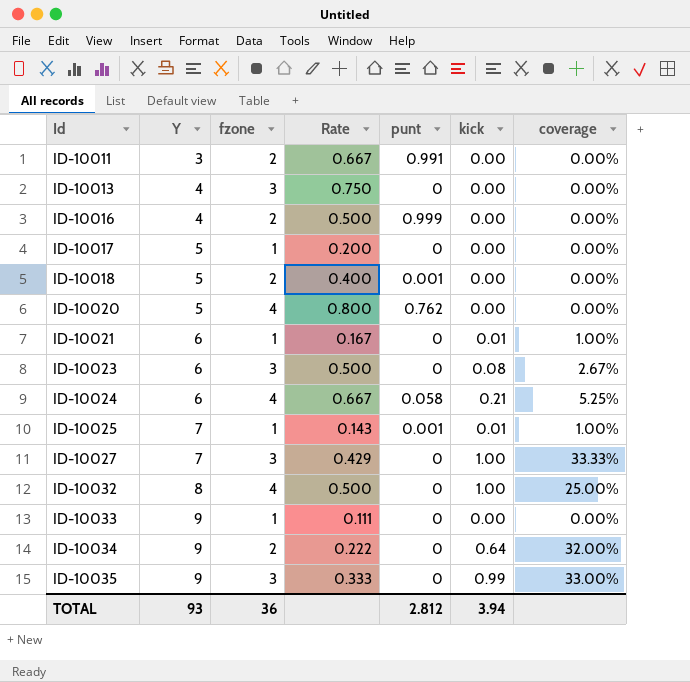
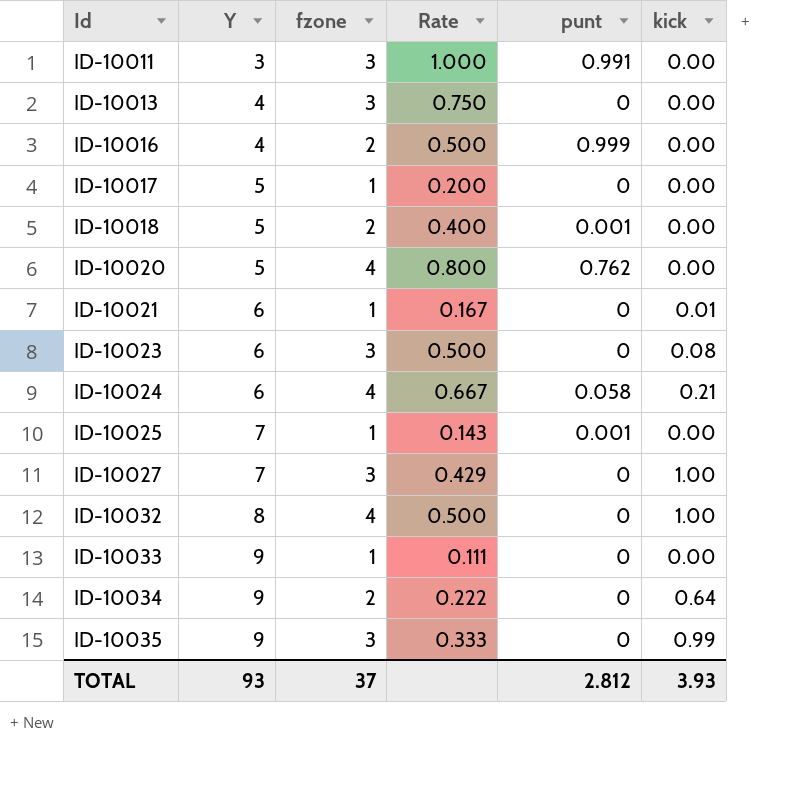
column coverage | formula: [kick] / [fzone] -> none
ID-10011 | fzone: 2 -> 3
ID-10011 | Rate: 0.667 -> 1.000
ID-10025 | kick: 0.01 -> 0.00
TOTAL | fzone: 36 -> 37
TOTAL | kick: 3.94 -> 3.93

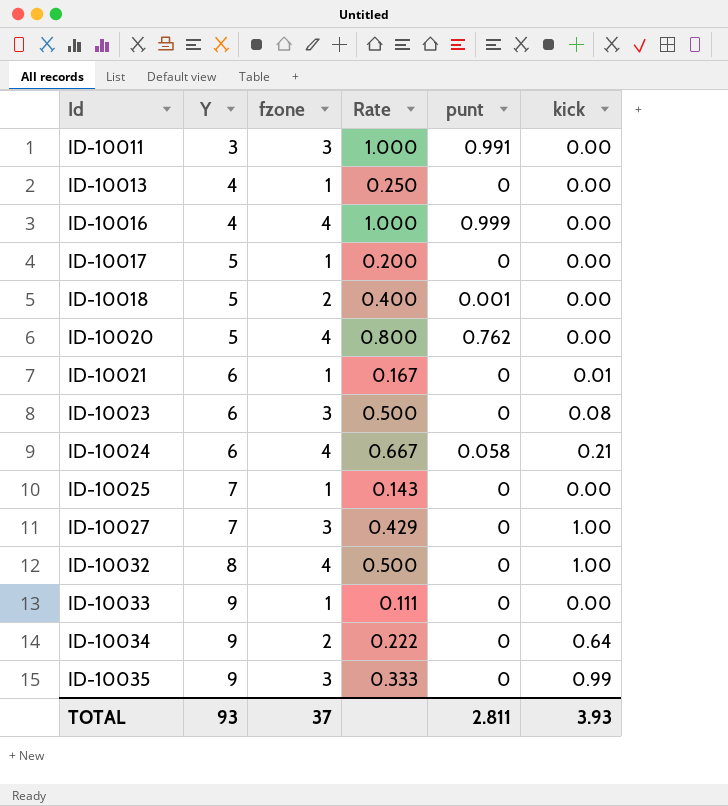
ID-10013 | fzone: 3 -> 1
ID-10013 | Rate: 0.750 -> 0.250
ID-10016 | fzone: 2 -> 4
ID-10016 | Rate: 0.500 -> 1.000
ID-10025 | punt: 0.001 -> 0
TOTAL | punt: 2.812 -> 2.811

